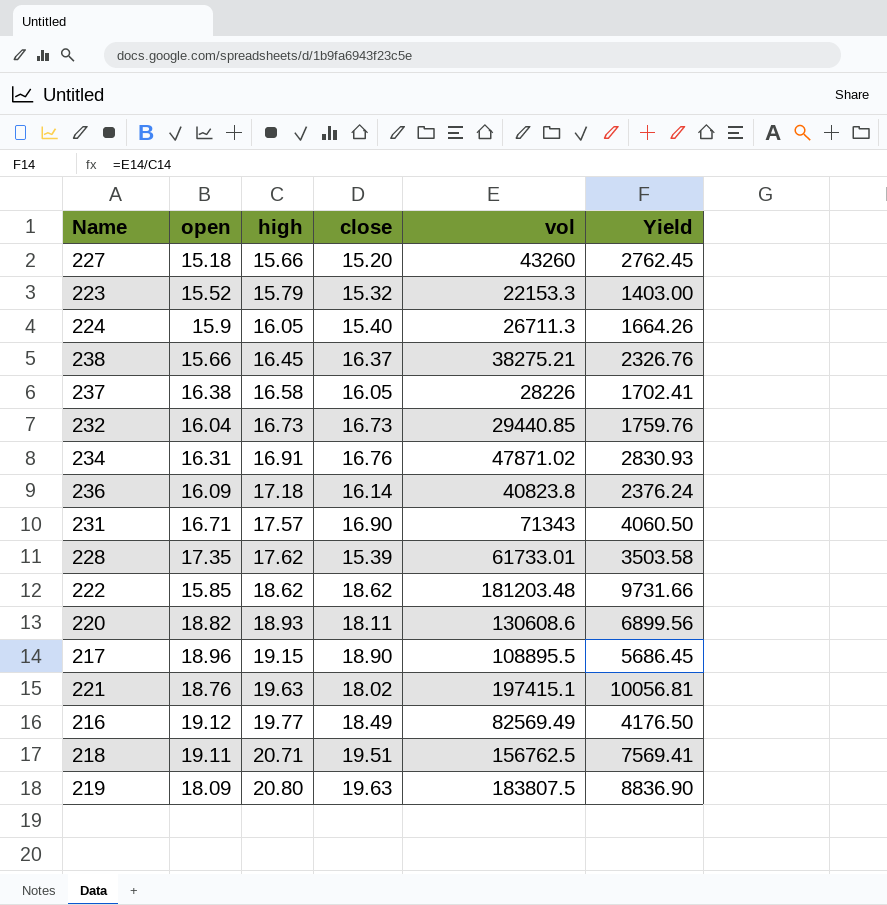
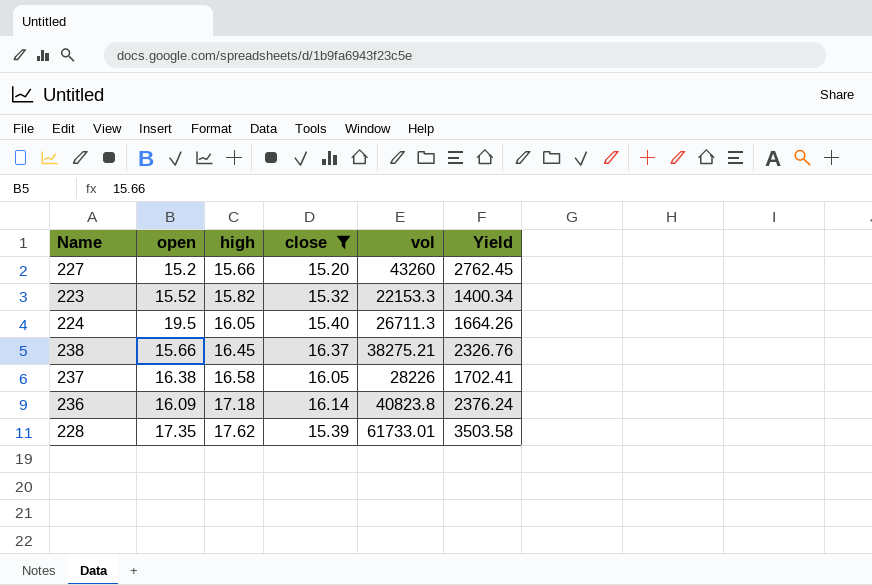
filter: none -> close <= 16.37
227 | open: 15.18 -> 15.2
223 | high: 15.79 -> 15.82
223 | Yield: 1403.00 -> 1400.34
224 | open: 15.9 -> 19.5

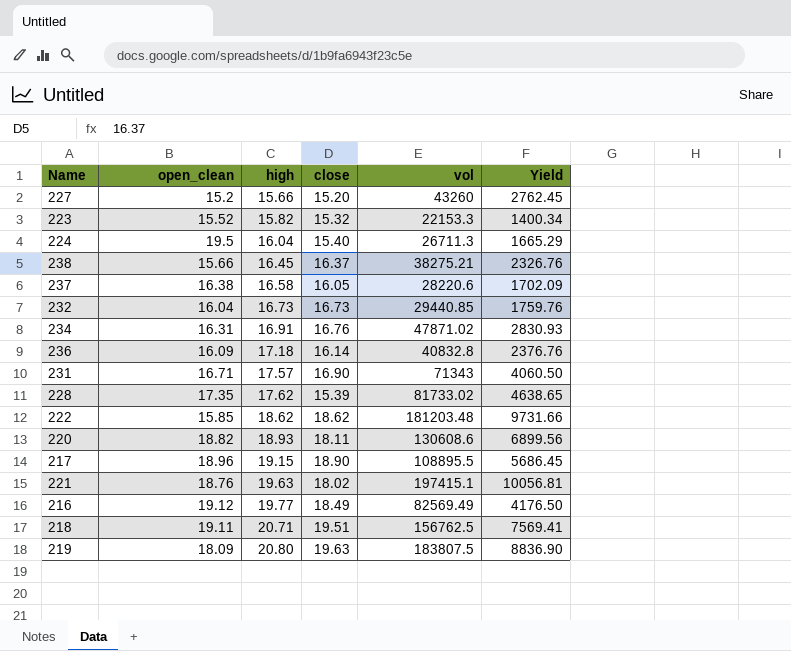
filter: close <= 16.37 -> none
column name: open -> open_clean
224 | high: 16.05 -> 16.04
224 | Yield: 1664.26 -> 1665.29
237 | vol: 28226 -> 28220.6
237 | Yield: 1702.41 -> 1702.09
236 | vol: 40823.8 -> 40832.8
236 | Yield: 2376.24 -> 2376.76
228 | vol: 61733.01 -> 81733.02
228 | Yield: 3503.58 -> 4638.65

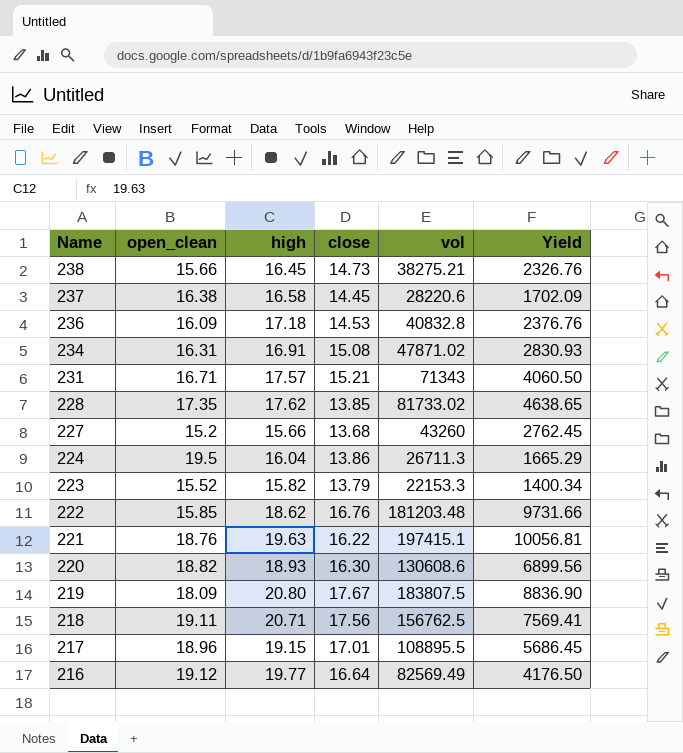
row order: high ascending -> Name descending
row 232: 16.04 | 16.73 | 16.73 | 29440.85 | 1759.76 -> none
238 | close: 16.37 -> 14.73
237 | close: 16.05 -> 14.45
236 | close: 16.14 -> 14.53
234 | close: 16.76 -> 15.08
231 | close: 16.90 -> 15.21
228 | close: 15.39 -> 13.85
227 | close: 15.20 -> 13.68
224 | close: 15.40 -> 13.86
223 | close: 15.32 -> 13.79
222 | close: 18.62 -> 16.76
221 | close: 18.02 -> 16.22
220 | close: 18.11 -> 16.30
219 | close: 19.63 -> 17.67
218 | close: 19.51 -> 17.56
217 | close: 18.90 -> 17.01
216 | close: 18.49 -> 16.64

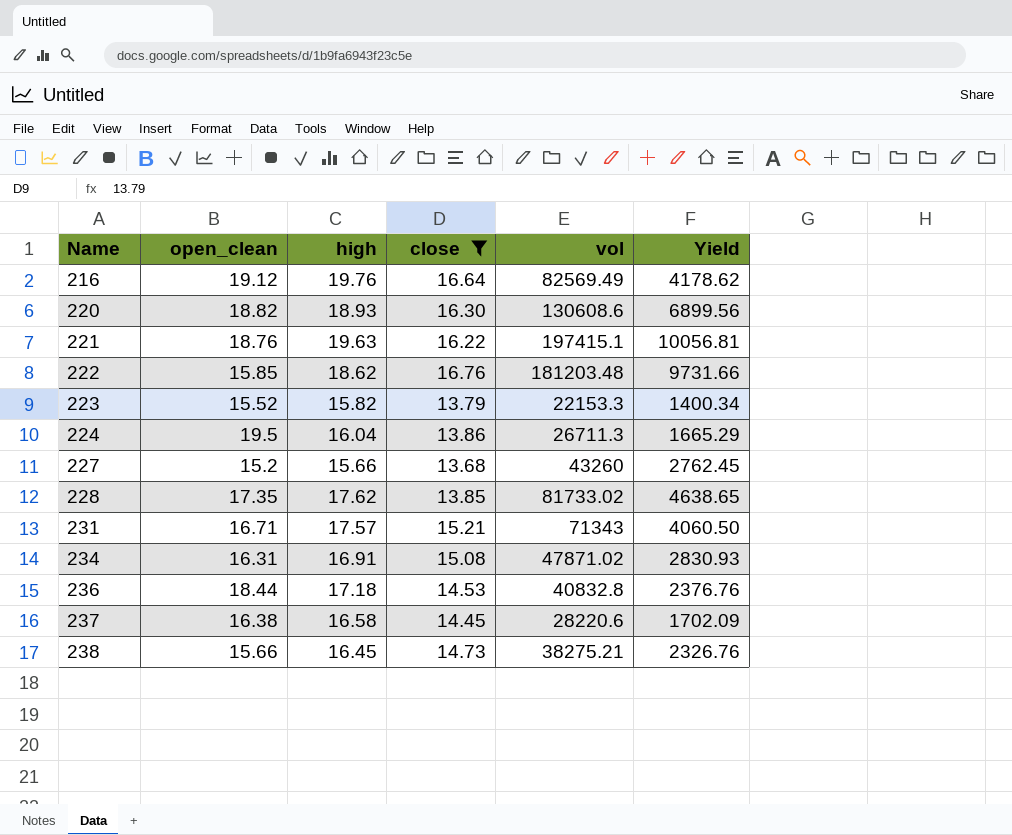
filter: none -> close <= 16.76
row order: Name descending -> Name ascending
216 | high: 19.77 -> 19.76
216 | Yield: 4176.50 -> 4178.62
236 | open_clean: 16.09 -> 18.44

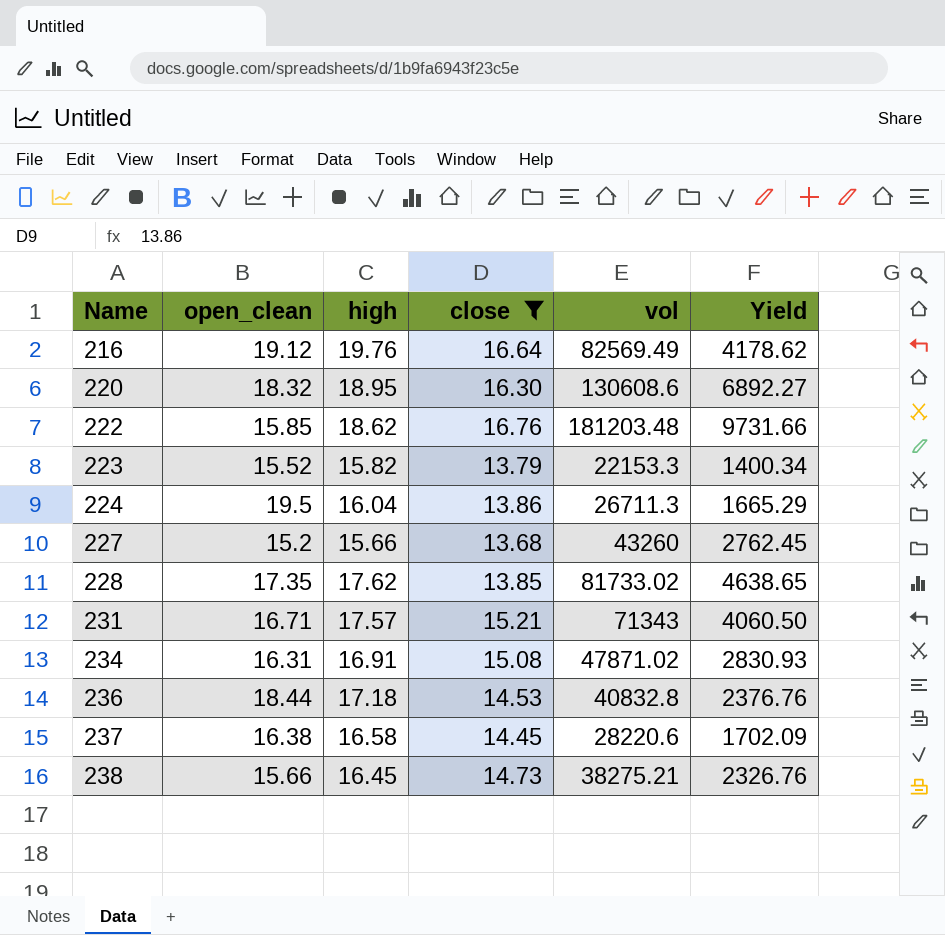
row 221: 18.76 | 19.63 | 16.22 | 197415.1 | 10056.81 -> none
220 | open_clean: 18.82 -> 18.32
220 | high: 18.93 -> 18.95
220 | Yield: 6899.56 -> 6892.27

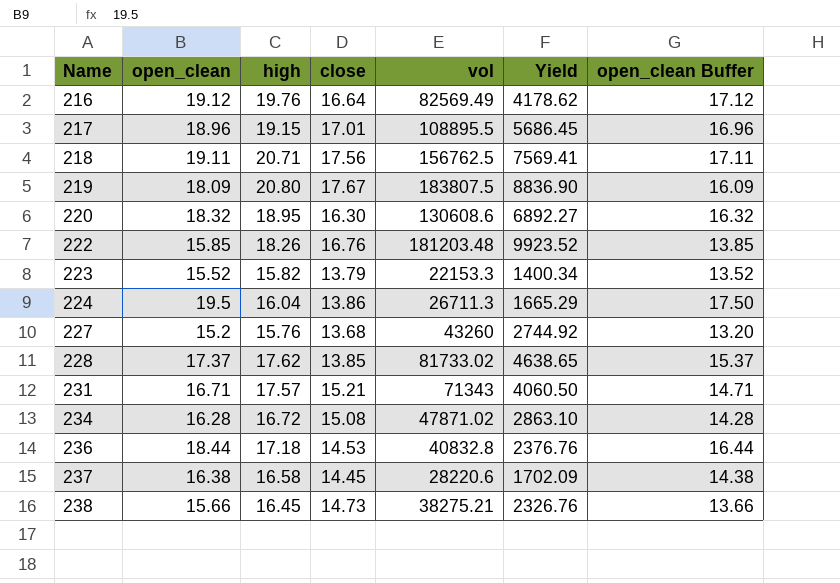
filter: close <= 16.76 -> none
column open_clean Buffer | formula: none -> [open_clean] - 2
222 | high: 18.62 -> 18.26
222 | Yield: 9731.66 -> 9923.52
227 | high: 15.66 -> 15.76
227 | Yield: 2762.45 -> 2744.92
228 | open_clean: 17.35 -> 17.37
234 | open_clean: 16.31 -> 16.28
234 | high: 16.91 -> 16.72
234 | Yield: 2830.93 -> 2863.10

